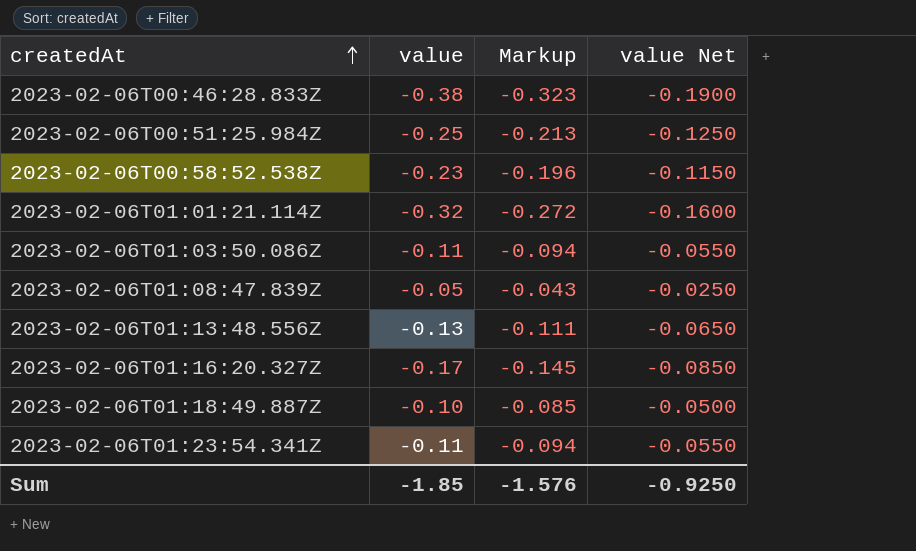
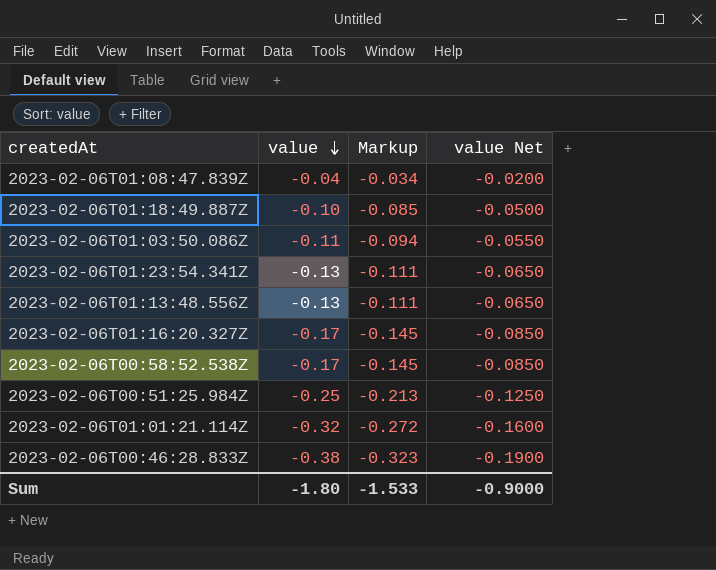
row order: createdAt ascending -> value descending
2023-02-06T01:08:47.839Z | value: -0.05 -> -0.04
2023-02-06T01:08:47.839Z | Markup: -0.043 -> -0.034
2023-02-06T01:08:47.839Z | value Net: -0.0250 -> -0.0200
2023-02-06T01:23:54.341Z | value: -0.11 -> -0.13
2023-02-06T01:23:54.341Z | Markup: -0.094 -> -0.111
2023-02-06T01:23:54.341Z | value Net: -0.0550 -> -0.0650
2023-02-06T00:58:52.538Z | value: -0.23 -> -0.17
2023-02-06T00:58:52.538Z | Markup: -0.196 -> -0.145
2023-02-06T00:58:52.538Z | value Net: -0.1150 -> -0.0850
Sum | value: -1.85 -> -1.80
Sum | Markup: -1.576 -> -1.533
Sum | value Net: -0.9250 -> -0.9000

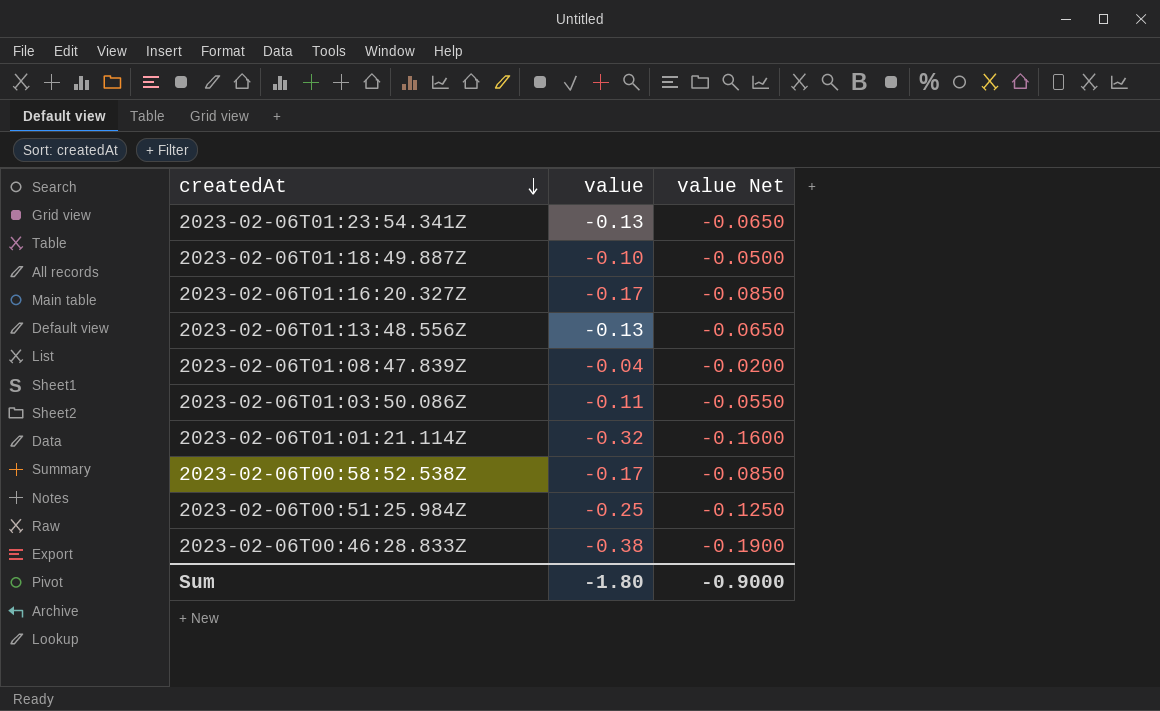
row order: value descending -> createdAt descending
column Markup | formula: [value] * 0.85 -> none

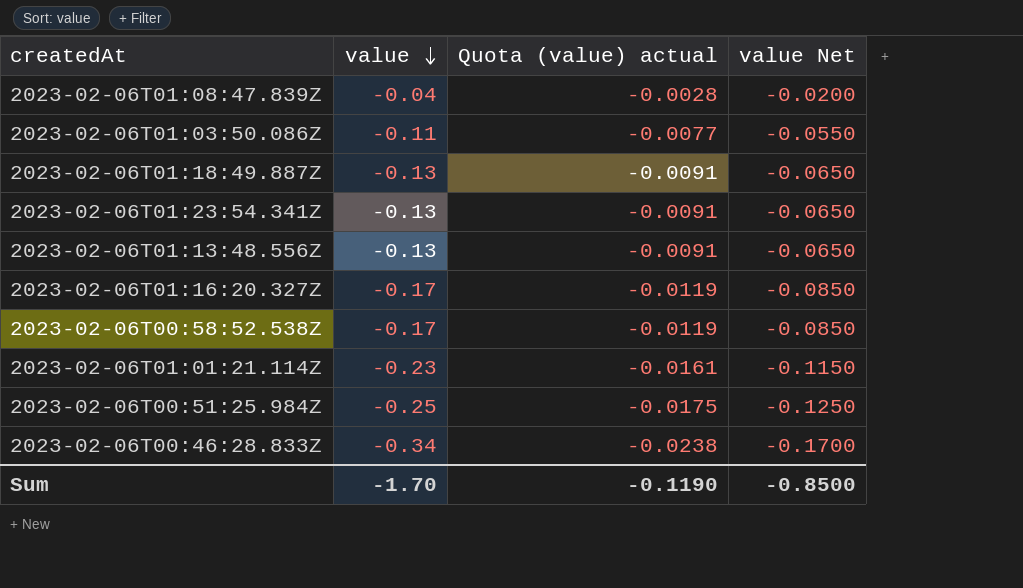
row order: createdAt descending -> value descending
column Quota (value) actual | formula: none -> [value] * 0.07
2023-02-06T01:18:49.887Z | value: -0.10 -> -0.13
2023-02-06T01:18:49.887Z | value Net: -0.0500 -> -0.0650
2023-02-06T01:01:21.114Z | value: -0.32 -> -0.23
2023-02-06T01:01:21.114Z | value Net: -0.1600 -> -0.1150
2023-02-06T00:46:28.833Z | value: -0.38 -> -0.34
2023-02-06T00:46:28.833Z | value Net: -0.1900 -> -0.1700
Sum | value: -1.80 -> -1.70
Sum | value Net: -0.9000 -> -0.8500

